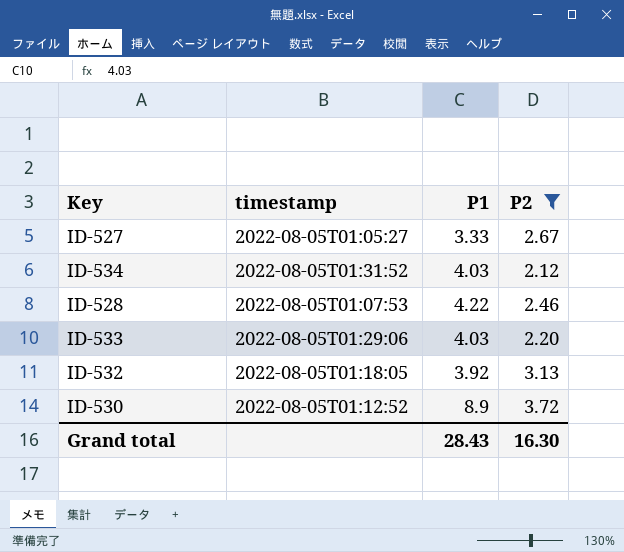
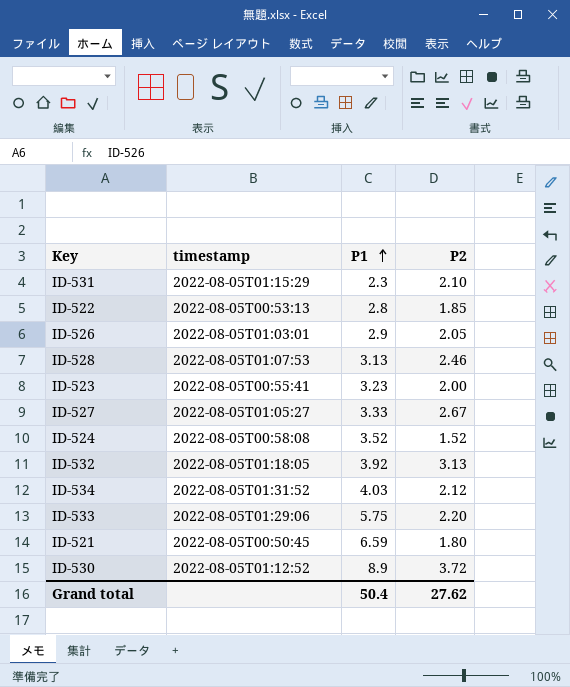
filter: P2 >= 2.12 -> none
row order: none -> P1 ascending
ID-528 | P1: 4.22 -> 3.13
ID-533 | P1: 4.03 -> 5.75
Grand total | P1: 28.43 -> 50.4
Grand total | P2: 16.30 -> 27.62

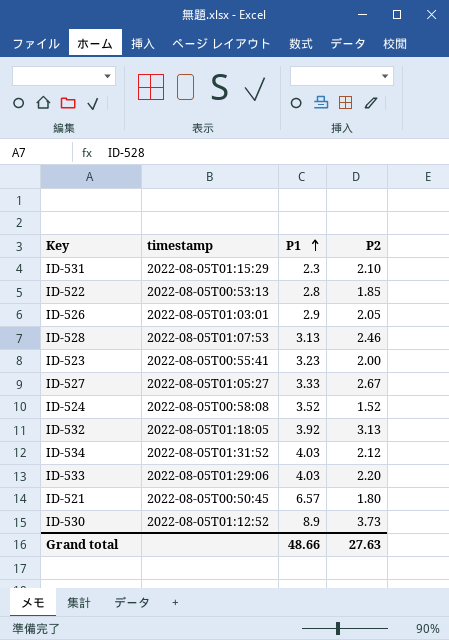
ID-533 | P1: 5.75 -> 4.03
ID-521 | P1: 6.59 -> 6.57
ID-530 | P2: 3.72 -> 3.73
Grand total | P1: 50.4 -> 48.66
Grand total | P2: 27.62 -> 27.63

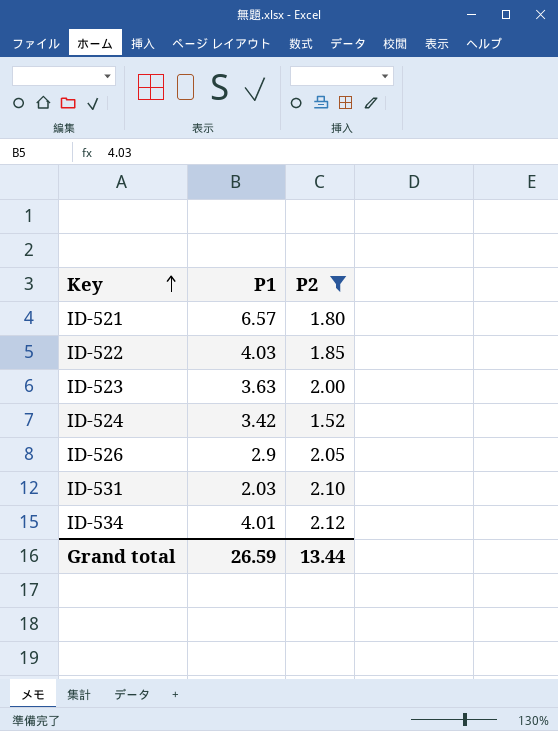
filter: none -> P2 <= 2.12
row order: P1 ascending -> Key ascending
column timestamp | position: 2 -> none
ID-522 | P1: 2.8 -> 4.03
ID-523 | P1: 3.23 -> 3.63
ID-524 | P1: 3.52 -> 3.42
ID-531 | P1: 2.3 -> 2.03
ID-534 | P1: 4.03 -> 4.01
Grand total | P1: 48.66 -> 26.59
Grand total | P2: 27.63 -> 13.44

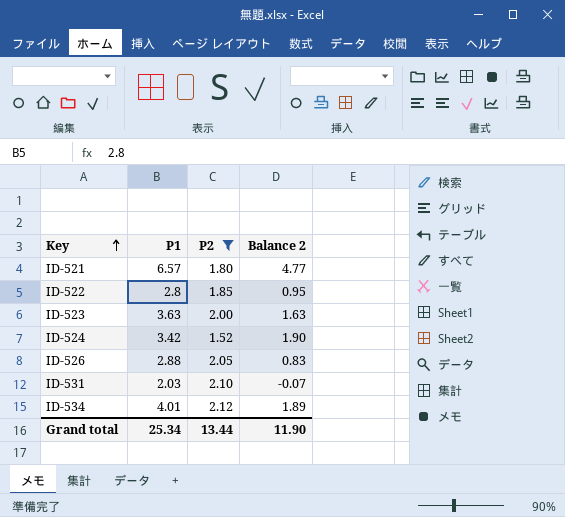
column Balance 2 | formula: none -> [P1] - [P2]
ID-522 | P1: 4.03 -> 2.8
ID-526 | P1: 2.9 -> 2.88
Grand total | P1: 26.59 -> 25.34

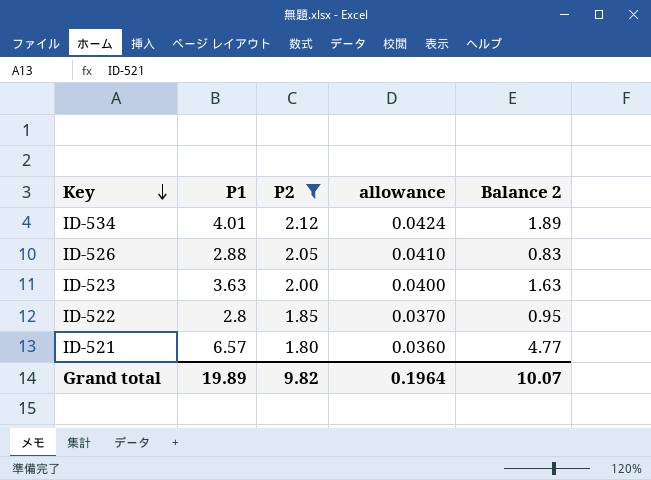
row order: Key ascending -> Key descending
column allowance | formula: none -> [P2] * 0.02
row ID-524: 3.42 | 1.52 | 1.90 -> none
row ID-531: 2.03 | 2.10 | -0.07 -> none
Grand total | P1: 25.34 -> 19.89
Grand total | P2: 13.44 -> 9.82
Grand total | Balance 2: 11.90 -> 10.07

